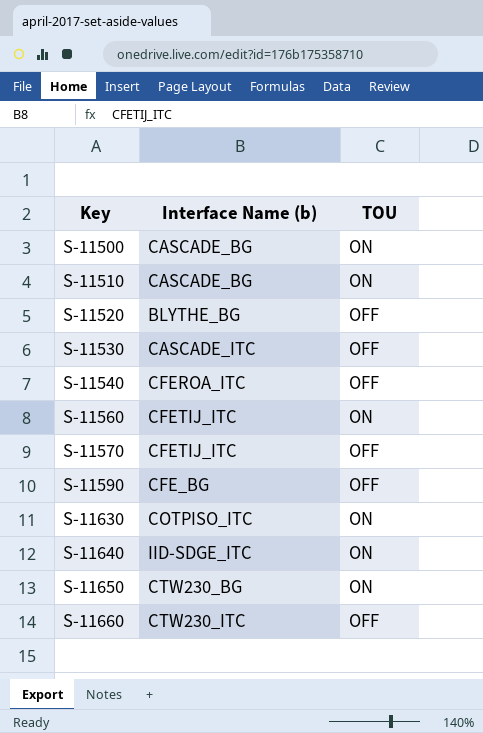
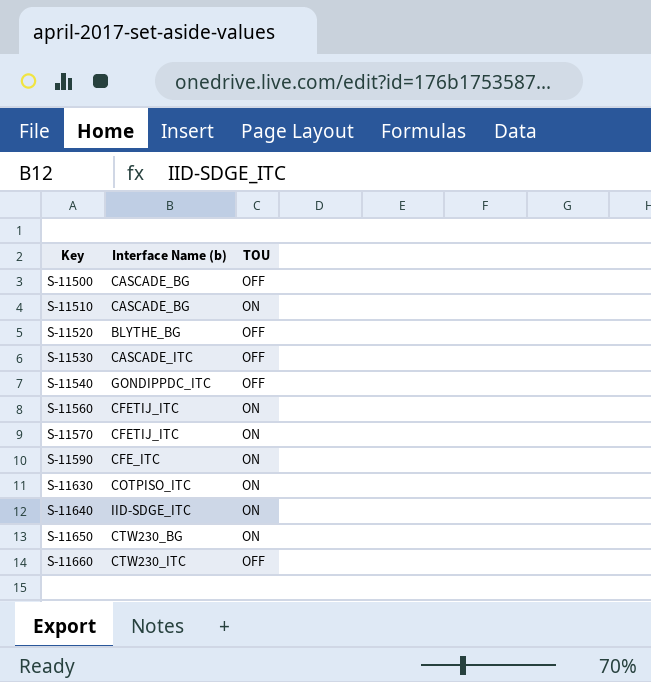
S-11500 | TOU: ON -> OFF
S-11540 | Interface Name (b): CFEROA_ITC -> GONDIPPDC_ITC
S-11570 | TOU: OFF -> ON
S-11590 | Interface Name (b): CFE_BG -> CFE_ITC
S-11590 | TOU: OFF -> ON

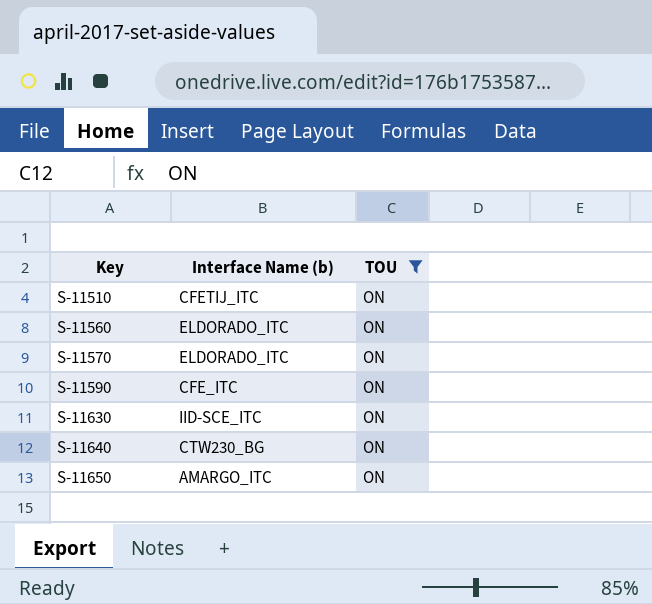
filter: none -> TOU = ON
S-11510 | Interface Name (b): CASCADE_BG -> CFETIJ_ITC
S-11560 | Interface Name (b): CFETIJ_ITC -> ELDORADO_ITC
S-11570 | Interface Name (b): CFETIJ_ITC -> ELDORADO_ITC
S-11630 | Interface Name (b): COTPISO_ITC -> IID-SCE_ITC
S-11640 | Interface Name (b): IID-SDGE_ITC -> CTW230_BG
S-11650 | Interface Name (b): CTW230_BG -> AMARGO_ITC

